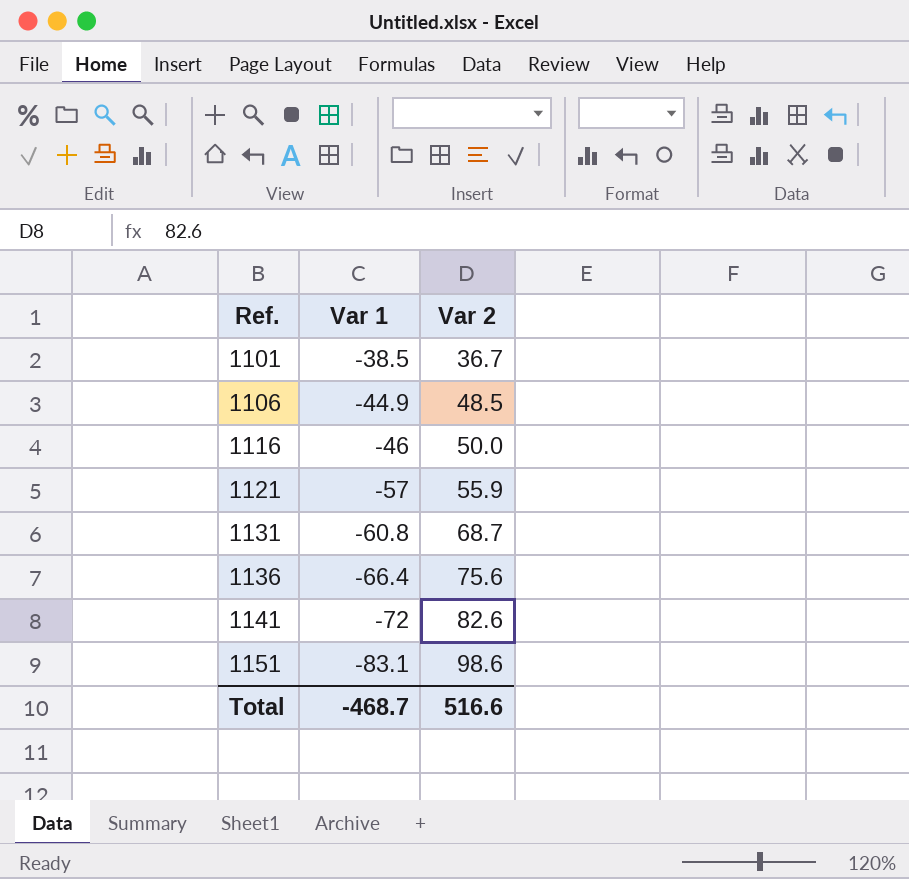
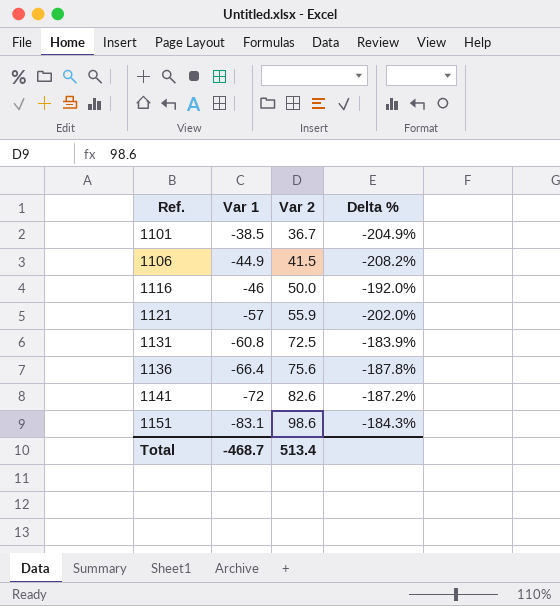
column Delta % | formula: none -> ([Var 1] - [Var 2]) / [Var 2]
1106 | Var 2: 48.5 -> 41.5
1131 | Var 2: 68.7 -> 72.5
Total | Var 2: 516.6 -> 513.4

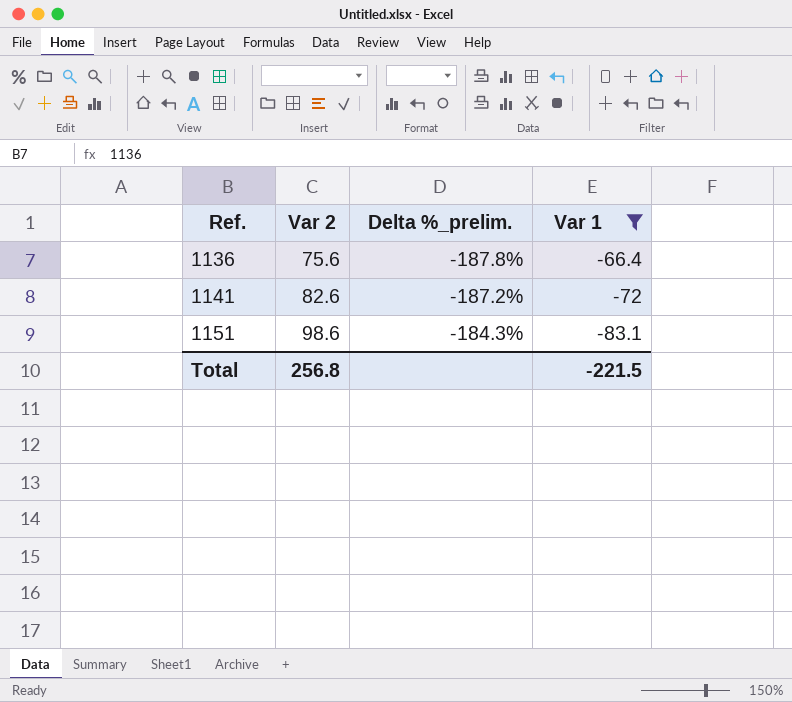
filter: none -> Var 1 <= -66.4
column name: Delta % -> Delta %_prelim.
column Var 1 | position: 2 -> 4
Total | Var 2: 513.4 -> 256.8
Total | Var 1: -468.7 -> -221.5

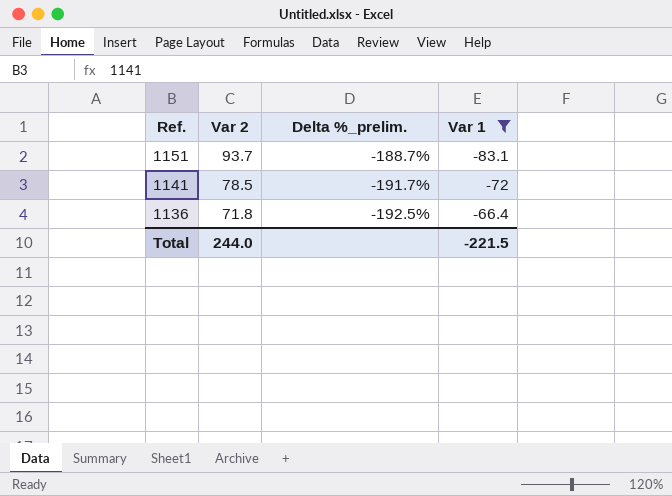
row order: Ref. ascending -> Ref. descending
1151 | Var 2: 98.6 -> 93.7
1151 | Delta %_prelim.: -184.3% -> -188.7%
1141 | Var 2: 82.6 -> 78.5
1141 | Delta %_prelim.: -187.2% -> -191.7%
1136 | Var 2: 75.6 -> 71.8
1136 | Delta %_prelim.: -187.8% -> -192.5%
Total | Var 2: 256.8 -> 244.0

